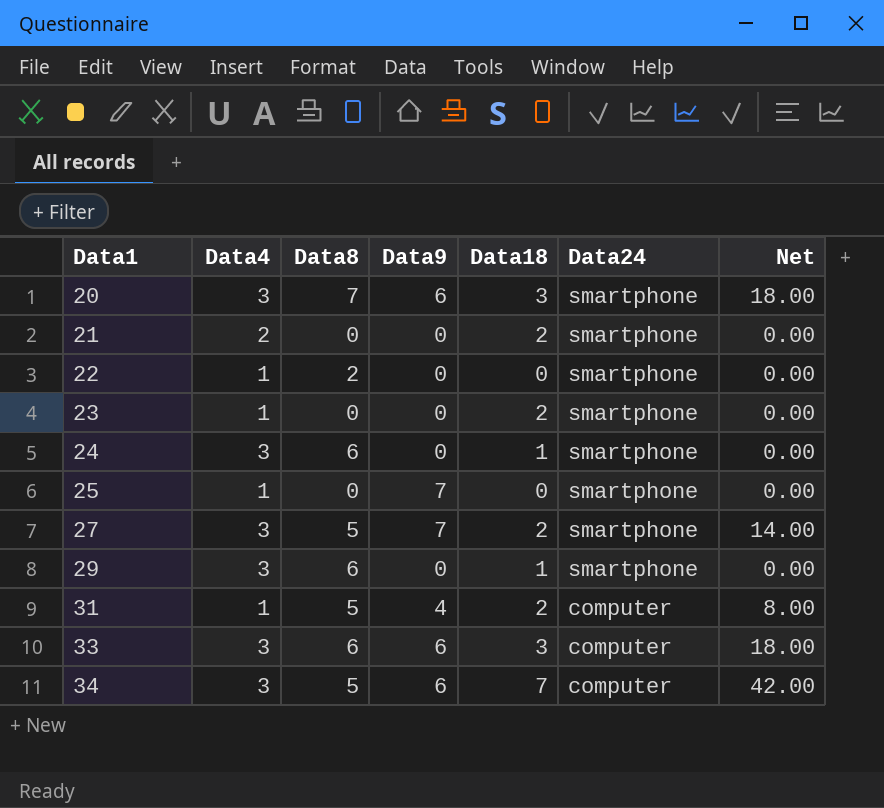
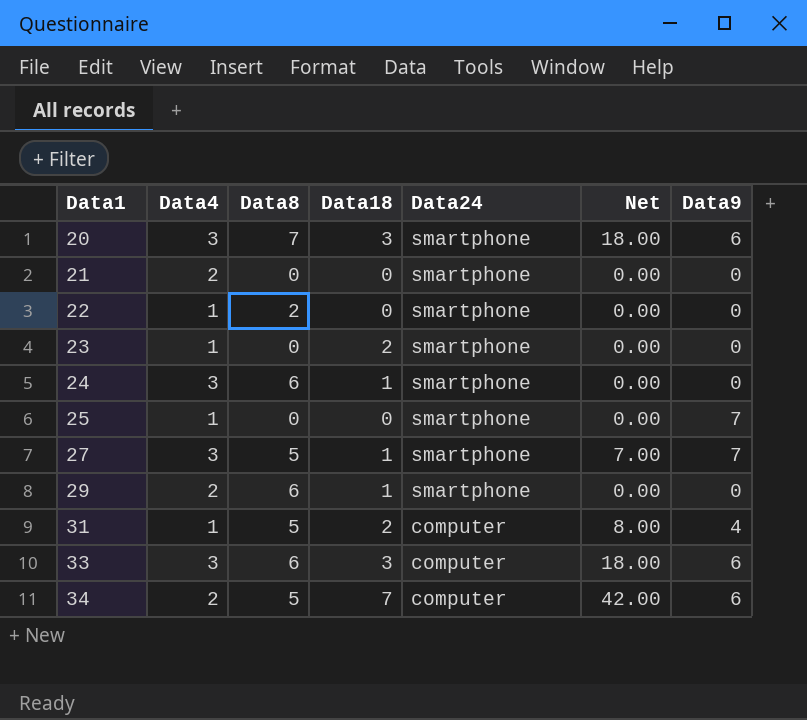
column Data9 | position: 4 -> 7
21 | Data18: 2 -> 0
27 | Data18: 2 -> 1
27 | Net: 14.00 -> 7.00
29 | Data4: 3 -> 2
34 | Data4: 3 -> 2

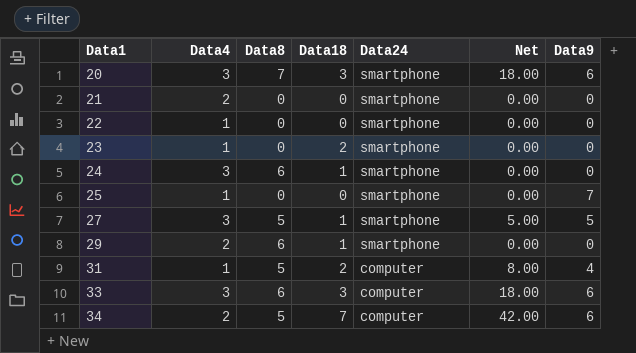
22 | Data8: 2 -> 0
27 | Net: 7.00 -> 5.00
27 | Data9: 7 -> 5

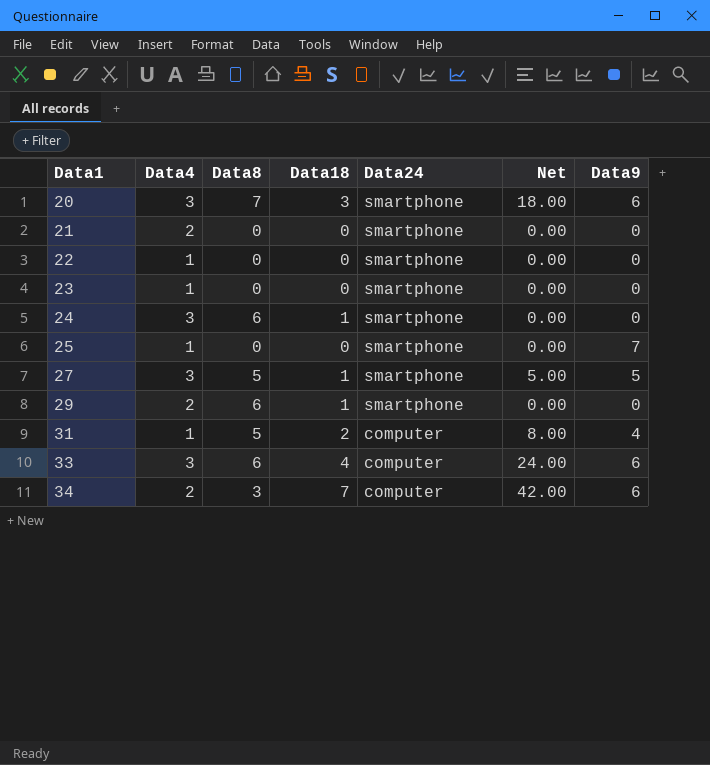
23 | Data18: 2 -> 0
33 | Data18: 3 -> 4
33 | Net: 18.00 -> 24.00
34 | Data8: 5 -> 3

